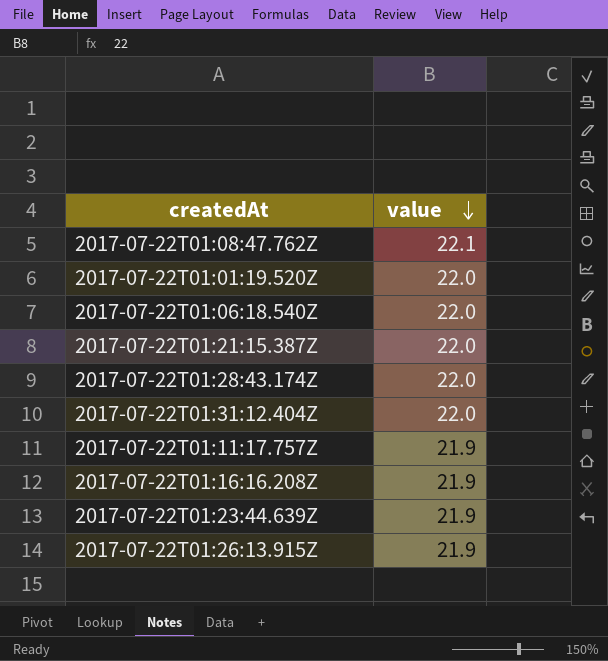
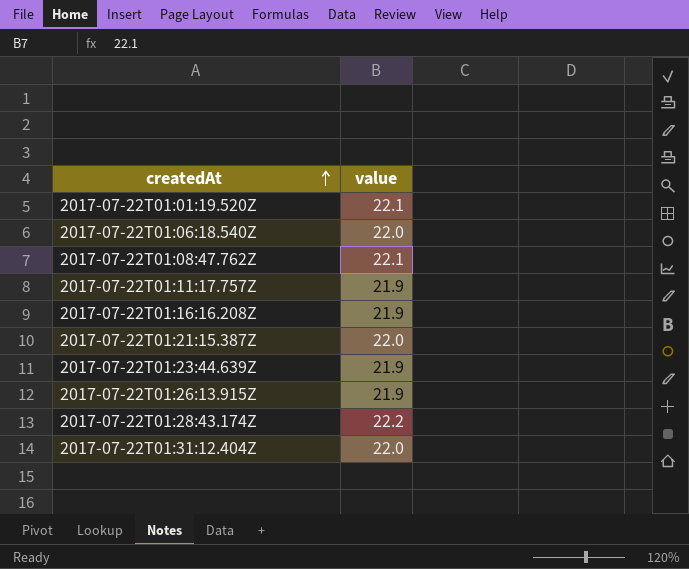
row order: value descending -> createdAt ascending
2017-07-22T01:01:19.520Z | value: 22.0 -> 22.1
2017-07-22T01:28:43.174Z | value: 22.0 -> 22.2

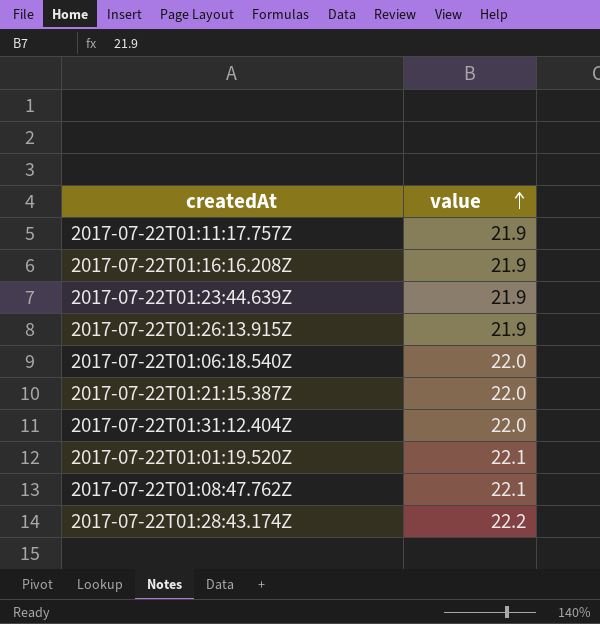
row order: createdAt ascending -> value ascending

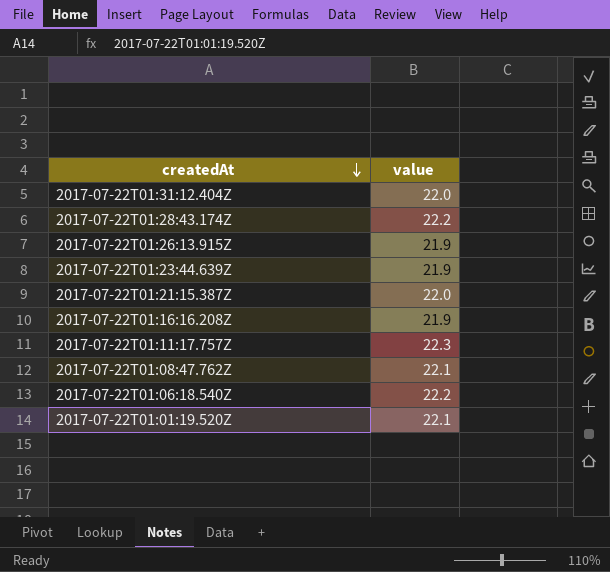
row order: value ascending -> createdAt descending
2017-07-22T01:11:17.757Z | value: 21.9 -> 22.3
2017-07-22T01:06:18.540Z | value: 22.0 -> 22.2

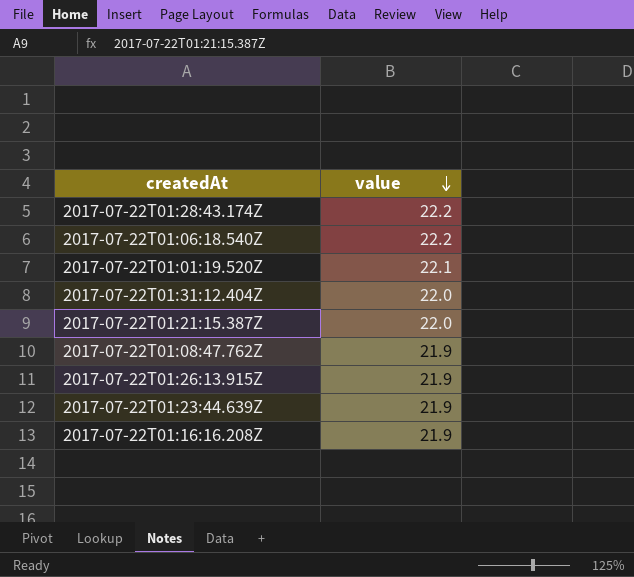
row order: createdAt descending -> value descending
row 2017-07-22T01:11:17.757Z: 22.3 -> none
2017-07-22T01:08:47.762Z | value: 22.1 -> 21.9

